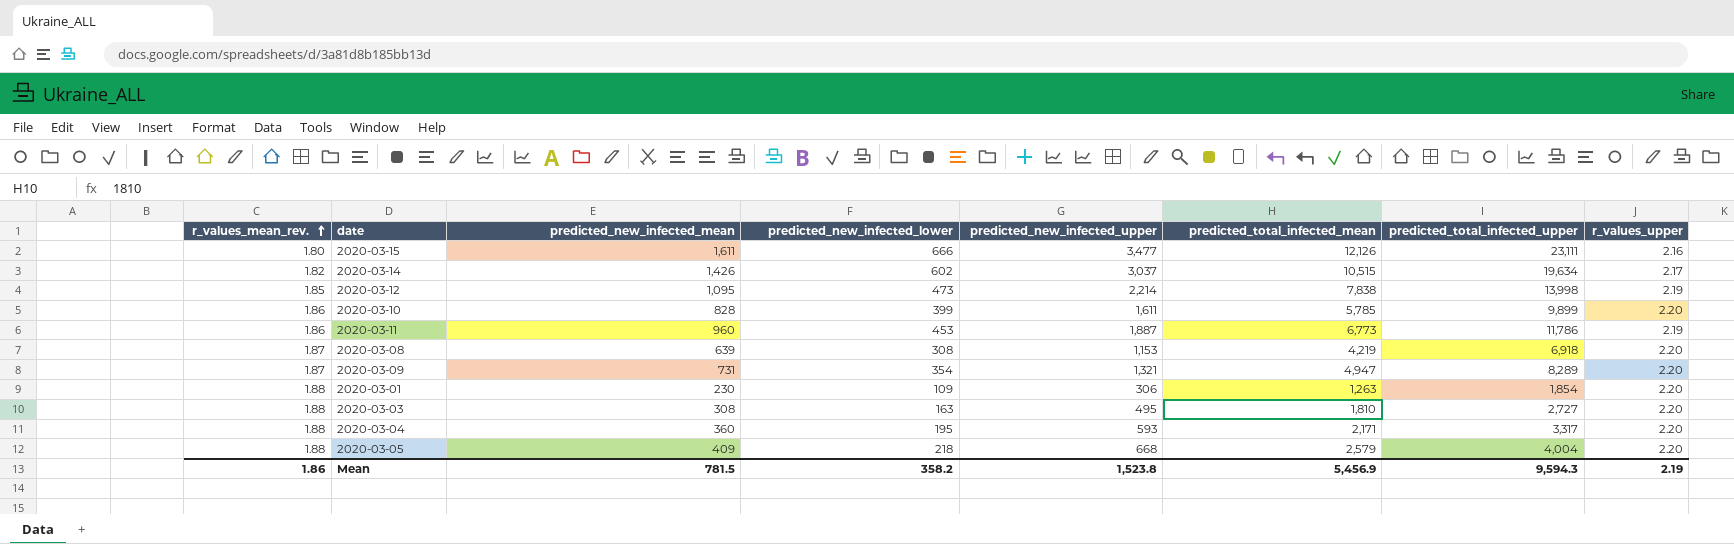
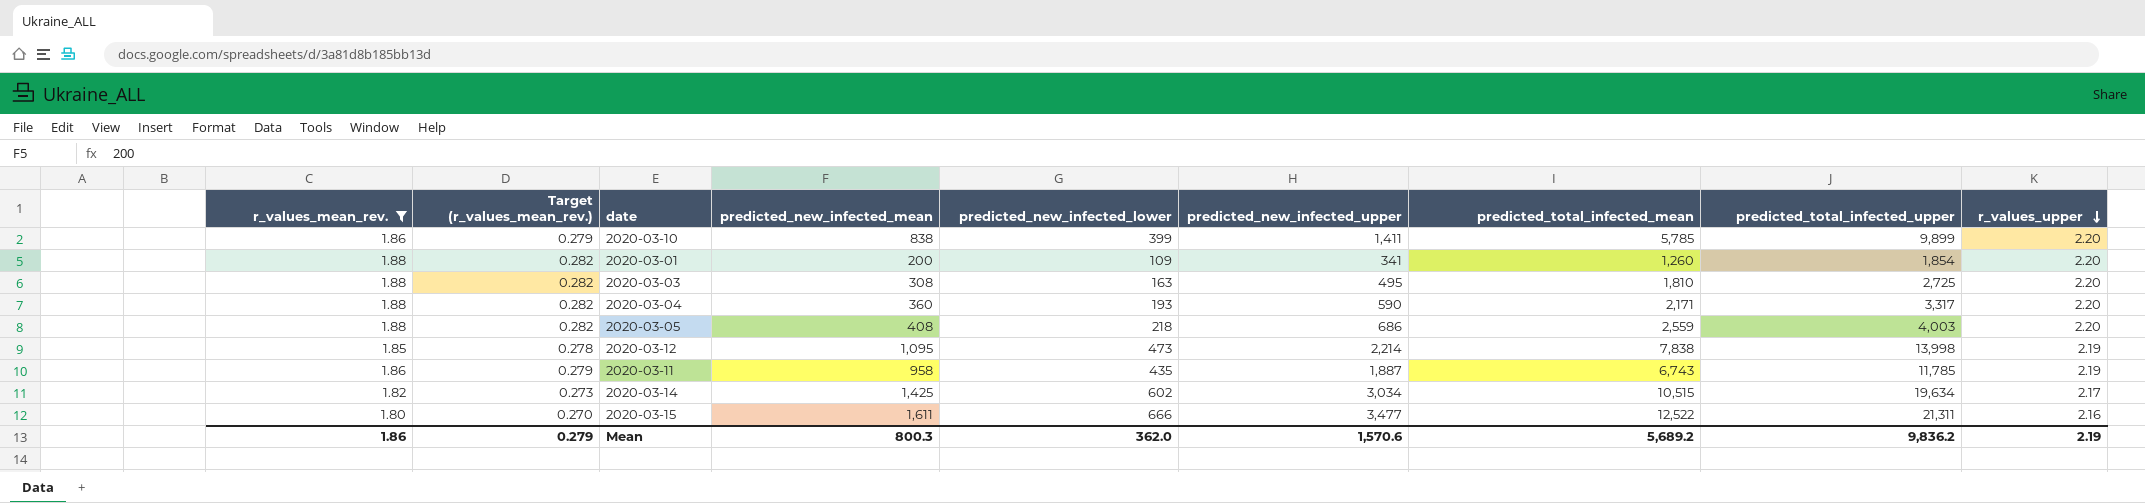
filter: none -> r_values_mean_rev. != 1.87
row order: r_values_mean_rev. ascending -> r_values_upper descending
column Target (r_values_mean_rev.) | formula: none -> [r_values_mean_rev.] * 0.15
2020-03-10 | predicted_new_infected_mean: 828 -> 838
2020-03-10 | predicted_new_infected_upper: 1,611 -> 1,411
2020-03-01 | predicted_new_infected_mean: 230 -> 200
2020-03-01 | predicted_new_infected_upper: 306 -> 341
2020-03-01 | predicted_total_infected_mean: 1,263 -> 1,260
2020-03-03 | predicted_total_infected_upper: 2,727 -> 2,725
2020-03-04 | predicted_new_infected_lower: 195 -> 193
2020-03-04 | predicted_new_infected_upper: 593 -> 590
2020-03-05 | predicted_new_infected_mean: 409 -> 408
2020-03-05 | predicted_new_infected_upper: 668 -> 686
2020-03-05 | predicted_total_infected_mean: 2,579 -> 2,559
2020-03-05 | predicted_total_infected_upper: 4,004 -> 4,003
2020-03-11 | predicted_new_infected_mean: 960 -> 958
2020-03-11 | predicted_new_infected_lower: 453 -> 435
2020-03-11 | predicted_total_infected_mean: 6,773 -> 6,743
2020-03-11 | predicted_total_infected_upper: 11,786 -> 11,785
2020-03-14 | predicted_new_infected_mean: 1,426 -> 1,425
2020-03-14 | predicted_new_infected_upper: 3,037 -> 3,034
2020-03-15 | predicted_total_infected_mean: 12,126 -> 12,522
2020-03-15 | predicted_total_infected_upper: 23,111 -> 21,311
Mean | predicted_new_infected_mean: 781.5 -> 800.3
Mean | predicted_new_infected_lower: 358.2 -> 362.0
Mean | predicted_new_infected_upper: 1,523.8 -> 1,570.6
Mean | predicted_total_infected_mean: 5,456.9 -> 5,689.2
Mean | predicted_total_infected_upper: 9,594.3 -> 9,836.2

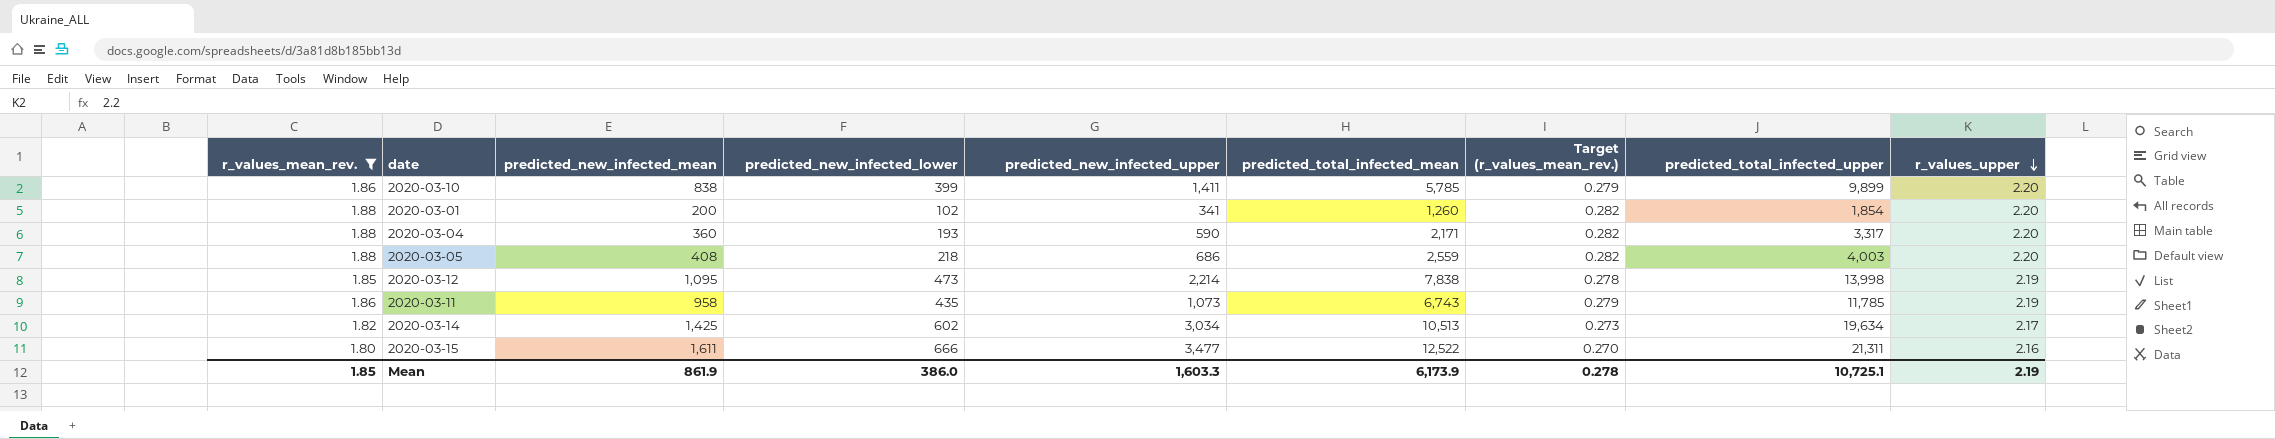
column Target (r_values_mean_rev.) | position: 2 -> 7
row 2020-03-03: 1.88 | 0.282 | 308 | 163 | 495 | 1,810 | 2,725 | 2.20 -> none
2020-03-01 | predicted_new_infected_lower: 109 -> 102
2020-03-11 | predicted_new_infected_upper: 1,887 -> 1,073
2020-03-14 | predicted_total_infected_mean: 10,515 -> 10,513
Mean | r_values_mean_rev.: 1.86 -> 1.85
Mean | predicted_new_infected_mean: 800.3 -> 861.9
Mean | predicted_new_infected_lower: 362.0 -> 386.0
Mean | predicted_new_infected_upper: 1,570.6 -> 1,603.3
Mean | predicted_total_infected_mean: 5,689.2 -> 6,173.9
Mean | Target (r_values_mean_rev.): 0.279 -> 0.278
Mean | predicted_total_infected_upper: 9,836.2 -> 10,725.1

